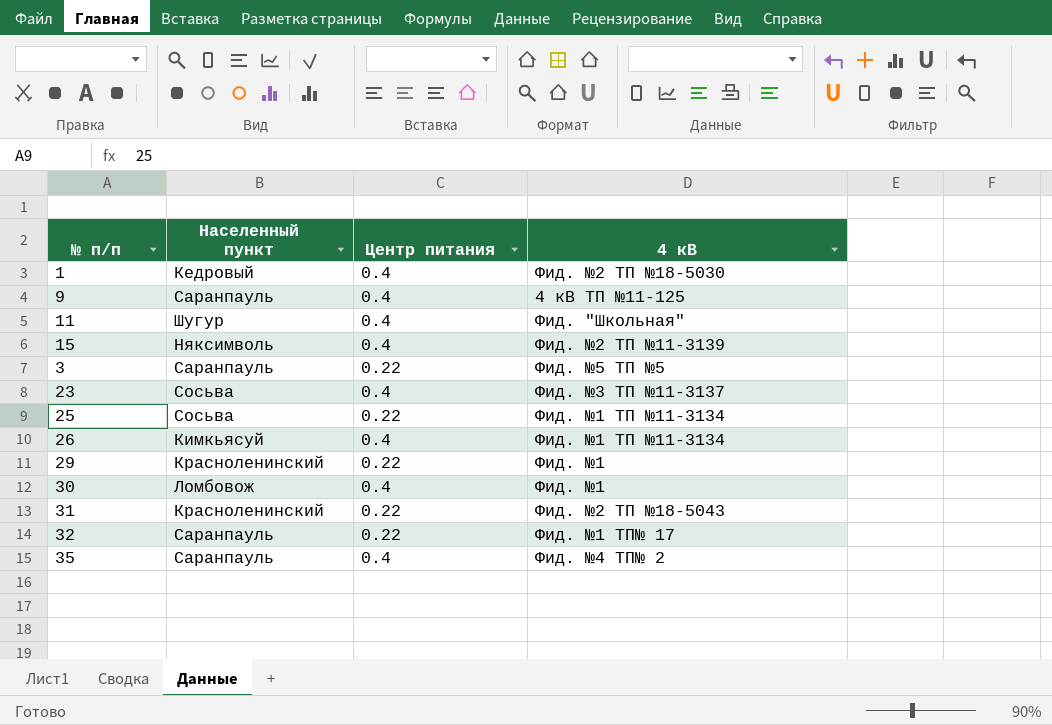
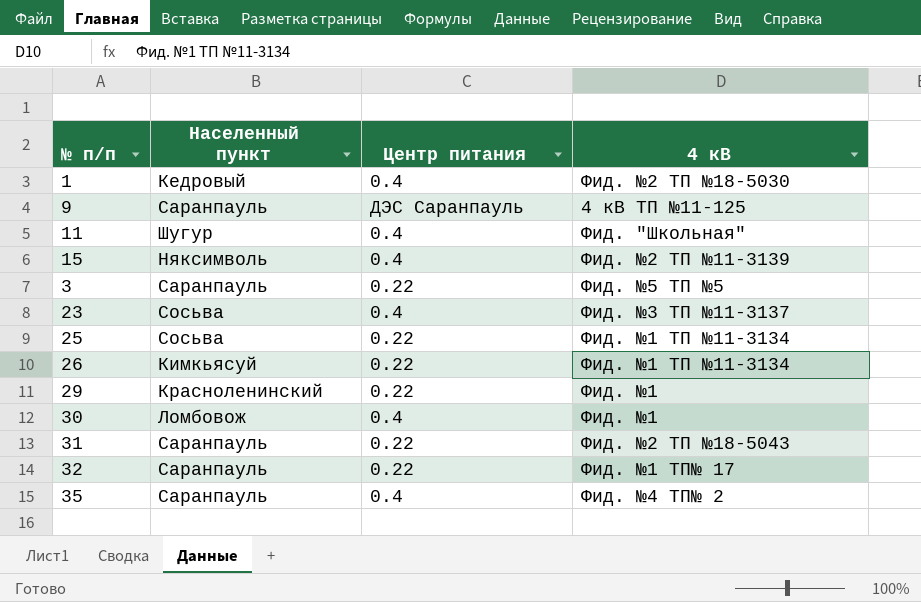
9 | Центр питания: 0.4 -> ДЭС Саранпауль
26 | Центр питания: 0.4 -> 0.22
31 | Населенный пункт: Красноленинский -> Саранпауль

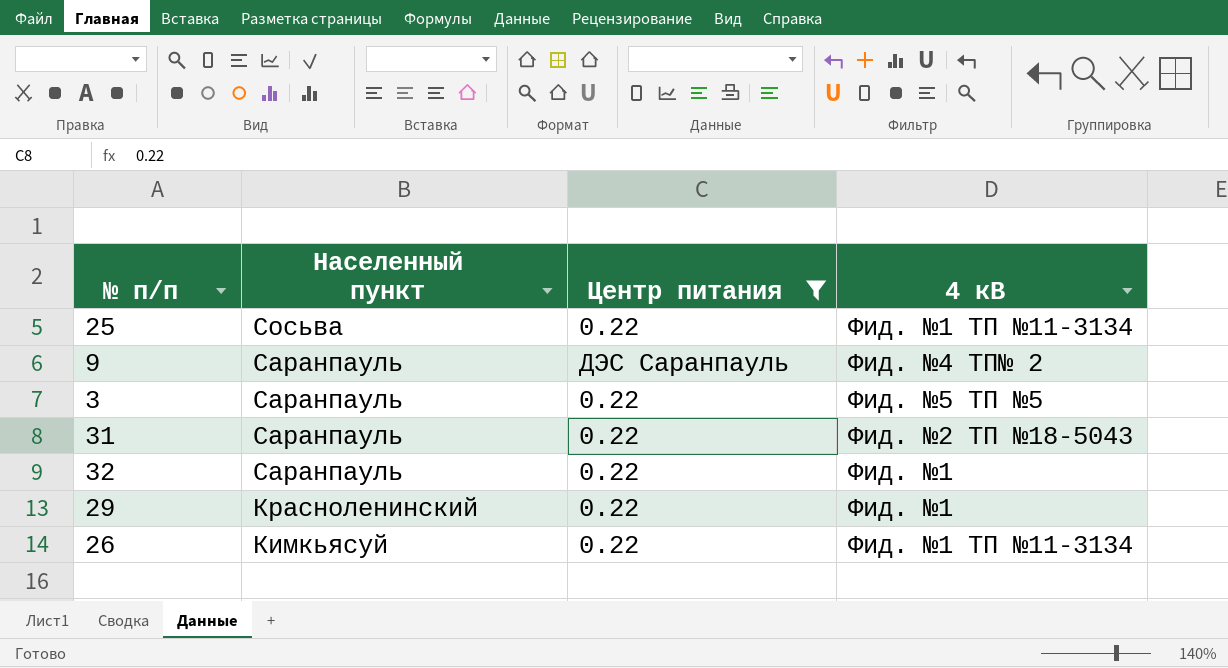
filter: none -> Центр питания != 0.4
row order: none -> Населенный пункт descending
9 | 4 кВ: 4 кВ ТП №11-125 -> Фид. №4 ТП№ 2
32 | 4 кВ: Фид. №1 ТП№ 17 -> Фид. №1

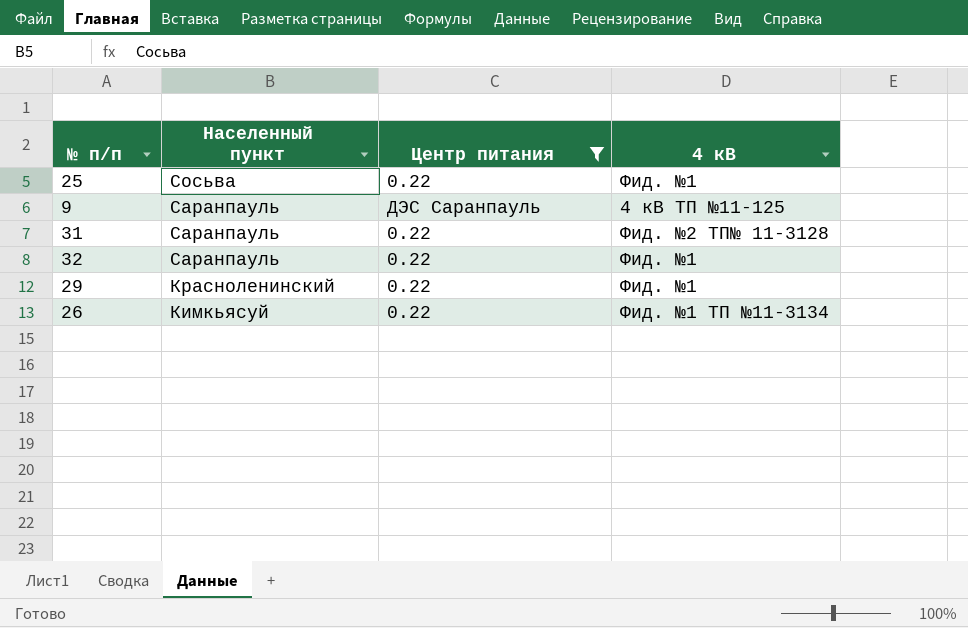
row 3: Саранпауль | 0.22 | Фид. №5 ТП №5 -> none
25 | 4 кВ: Фид. №1 ТП №11-3134 -> Фид. №1
9 | 4 кВ: Фид. №4 ТП№ 2 -> 4 кВ ТП №11-125
31 | 4 кВ: Фид. №2 ТП №18-5043 -> Фид. №2 ТП№ 11-3128

